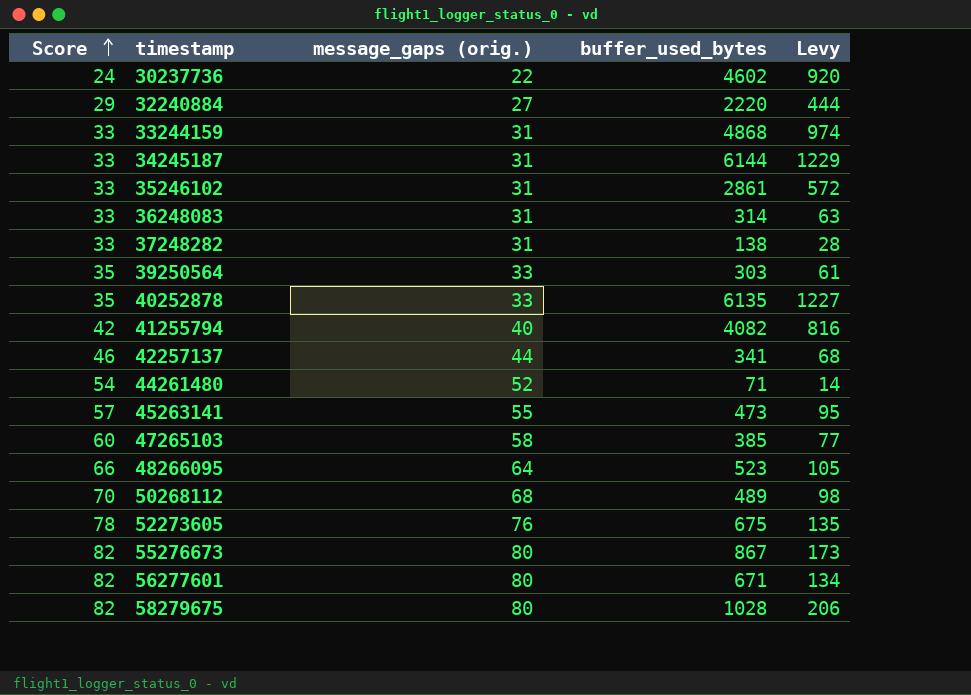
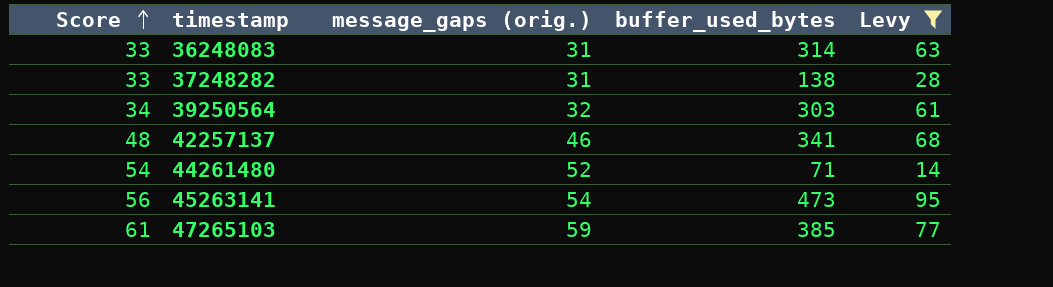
filter: none -> Levy <= 95
39250564 | Score: 35 -> 34
39250564 | message_gaps (orig.): 33 -> 32
42257137 | Score: 46 -> 48
42257137 | message_gaps (orig.): 44 -> 46
45263141 | Score: 57 -> 56
45263141 | message_gaps (orig.): 55 -> 54
47265103 | Score: 60 -> 61
47265103 | message_gaps (orig.): 58 -> 59

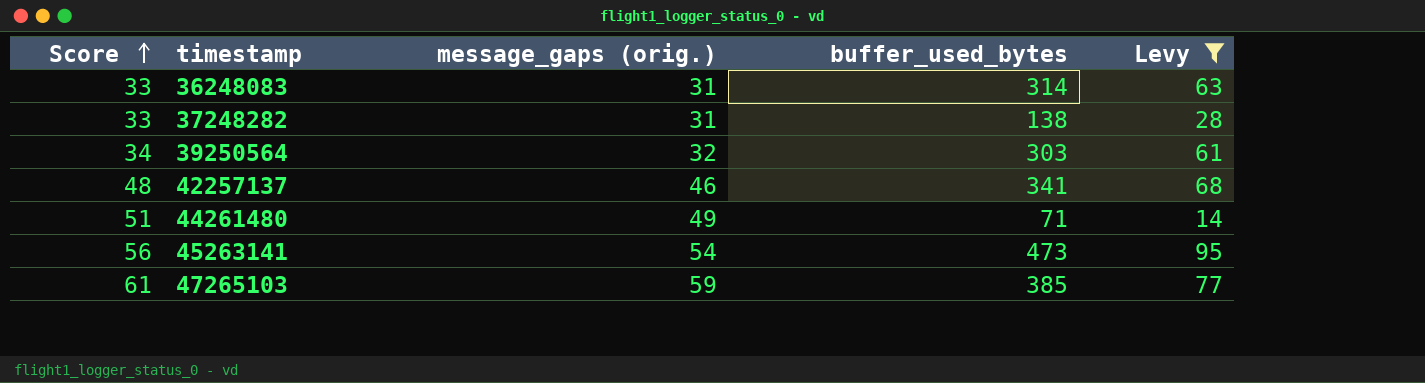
44261480 | Score: 54 -> 51
44261480 | message_gaps (orig.): 52 -> 49

